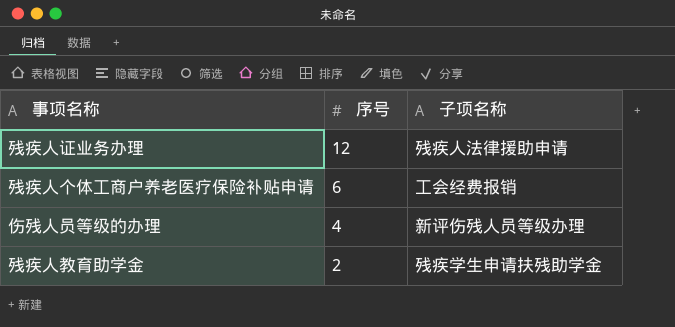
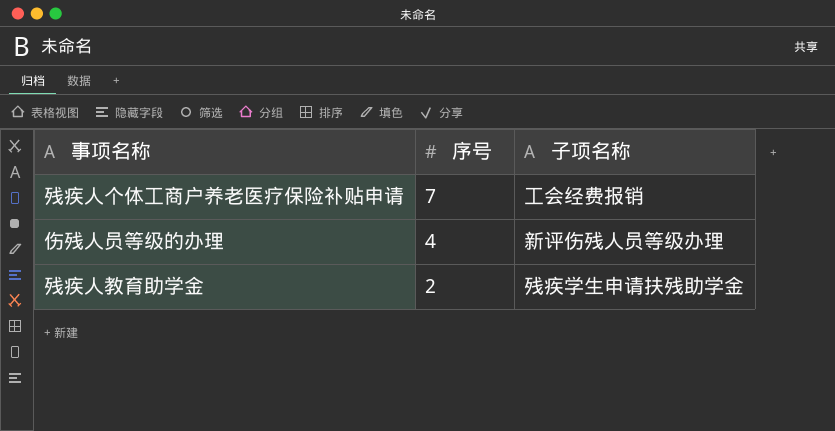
row 残疾人证业务办理: 12 | 残疾人法律援助申请 -> none
残疾人个体工商户养老医疗保险补贴申请 | 序号: 6 -> 7

